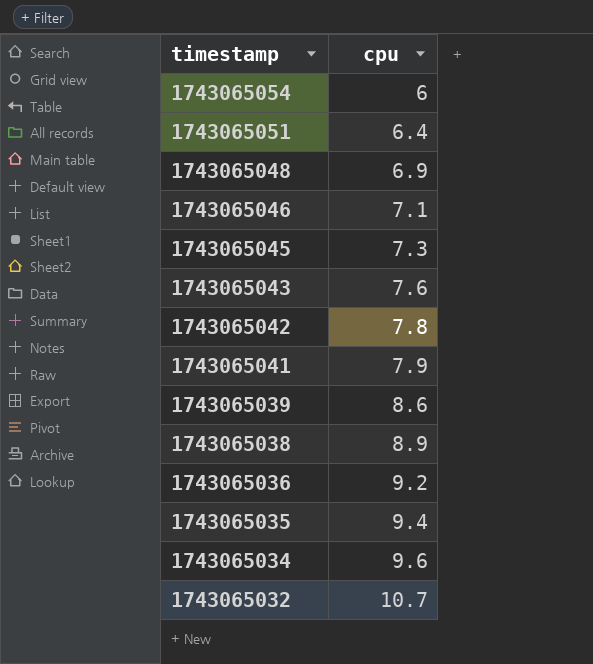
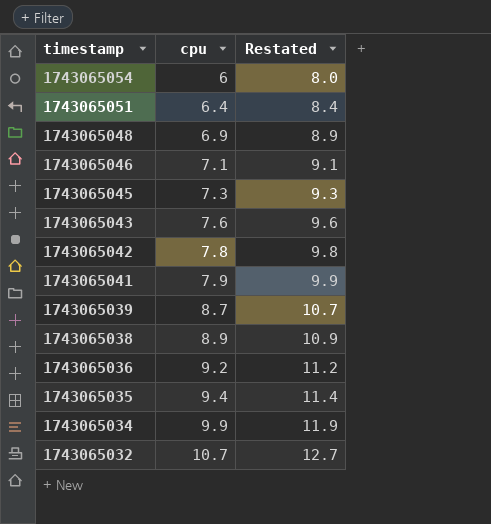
column Restated | formula: none -> [cpu] + 2
1743065039 | cpu: 8.6 -> 8.7
1743065034 | cpu: 9.6 -> 9.9

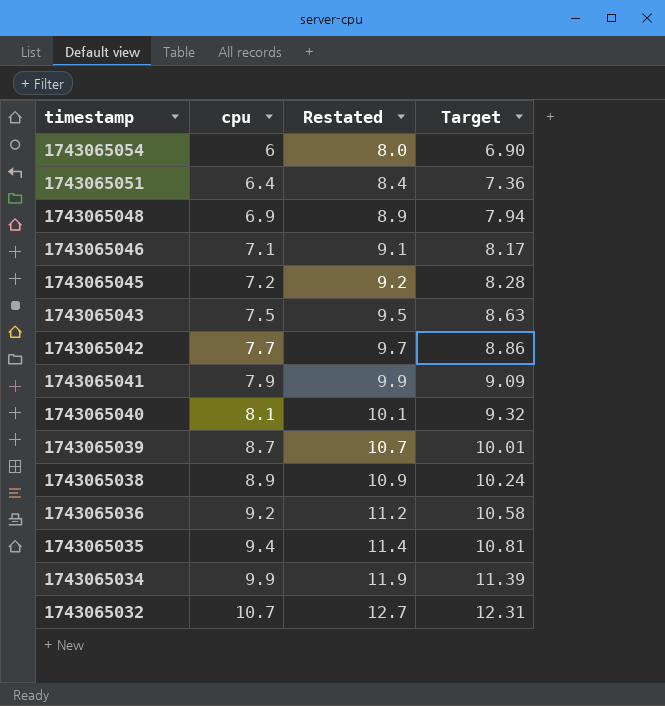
column Target | formula: none -> [cpu] * 1.15
1743065045 | cpu: 7.3 -> 7.2
1743065045 | Restated: 9.3 -> 9.2
1743065043 | cpu: 7.6 -> 7.5
1743065043 | Restated: 9.6 -> 9.5
1743065042 | cpu: 7.8 -> 7.7
1743065042 | Restated: 9.8 -> 9.7
row 1743065040: none -> 8.1 | 10.1 | 9.32

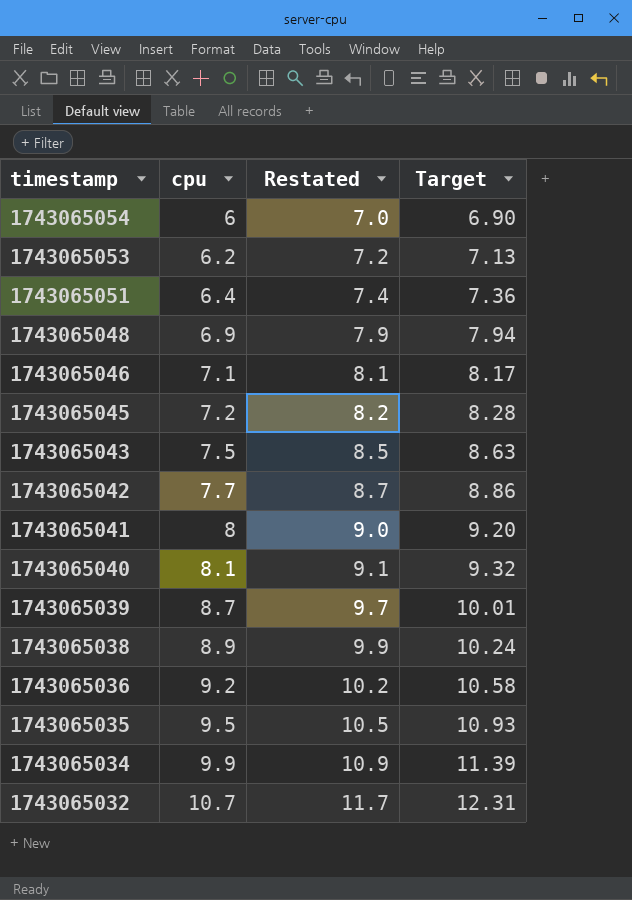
column Restated | formula: [cpu] + 2 -> [cpu] + 1
row 1743065053: none -> 6.2 | 7.2 | 7.13
1743065041 | cpu: 7.9 -> 8
1743065041 | Target: 9.09 -> 9.20
1743065035 | cpu: 9.4 -> 9.5
1743065035 | Target: 10.81 -> 10.93

